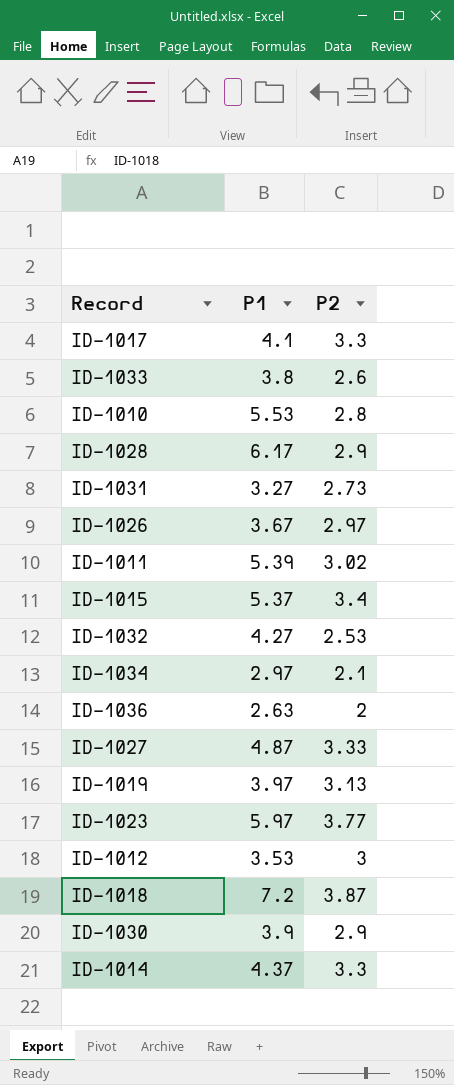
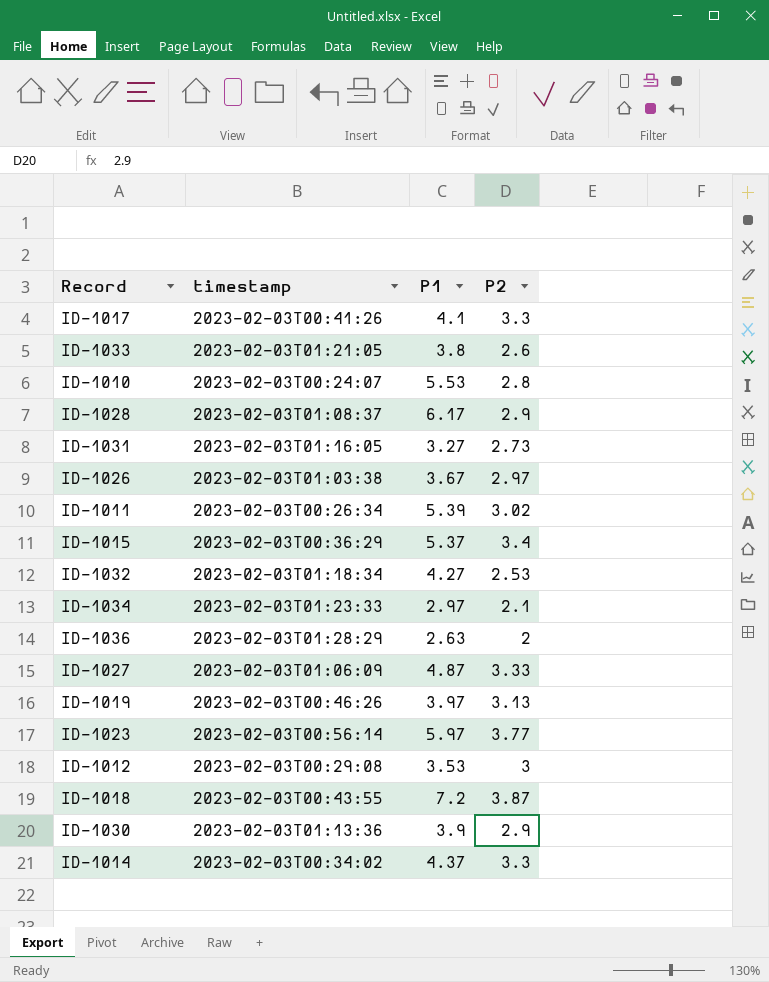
column timestamp | position: none -> 2

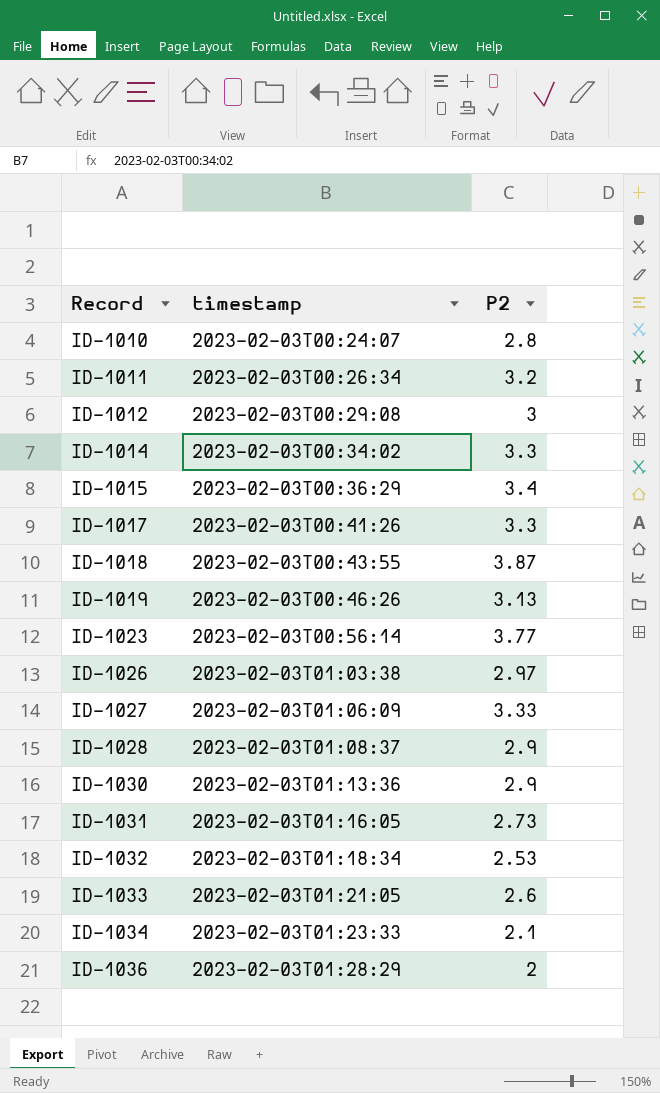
row order: none -> Record ascending
column P1 | position: 3 -> none
ID-1011 | P2: 3.02 -> 3.2

